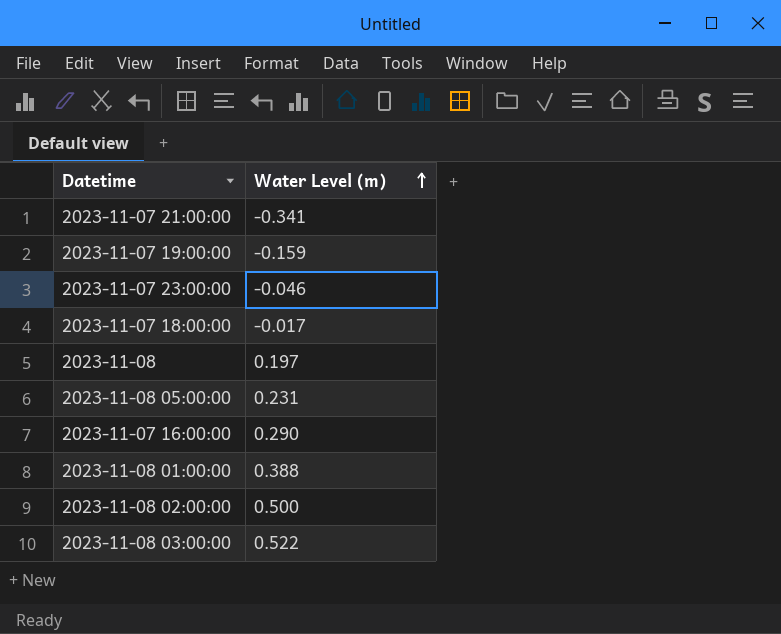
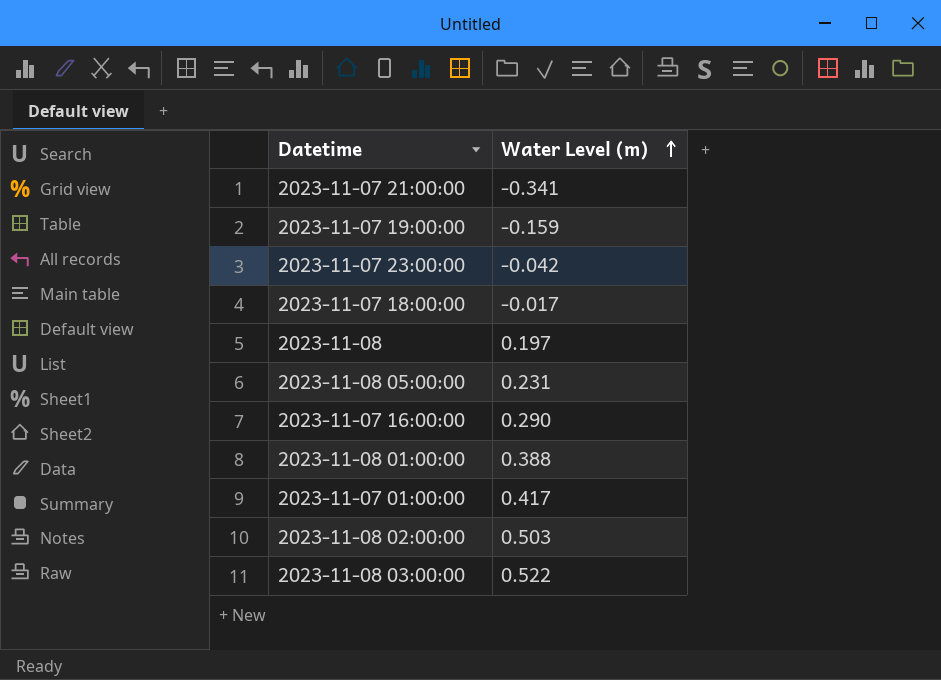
2023-11-07 23:00:00 | Water Level (m): -0.046 -> -0.042
row 2023-11-07 01:00:00: none -> 0.417
2023-11-08 02:00:00 | Water Level (m): 0.500 -> 0.503

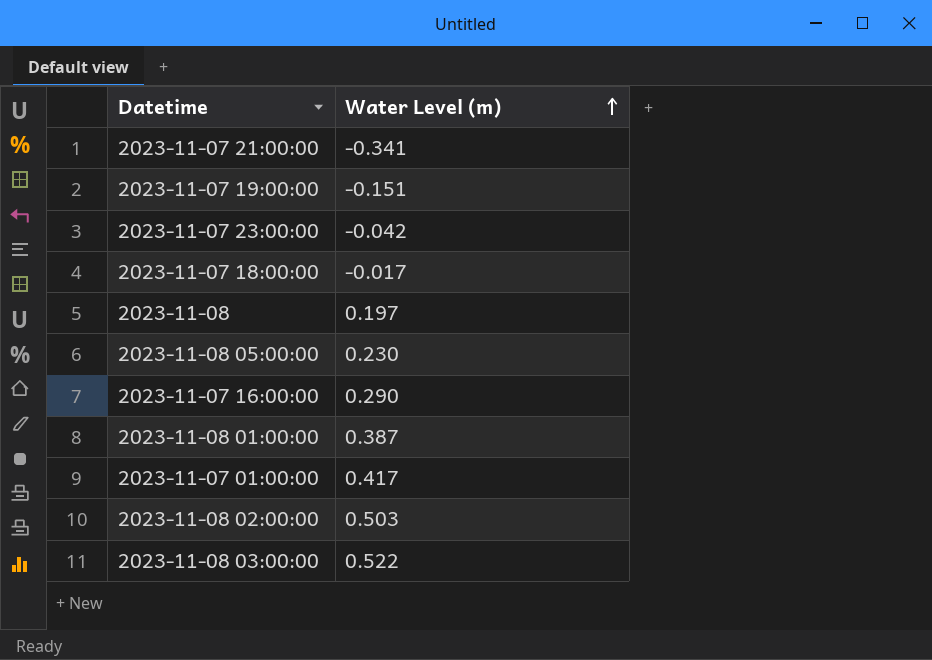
2023-11-07 19:00:00 | Water Level (m): -0.159 -> -0.151
2023-11-08 05:00:00 | Water Level (m): 0.231 -> 0.230
2023-11-08 01:00:00 | Water Level (m): 0.388 -> 0.387

